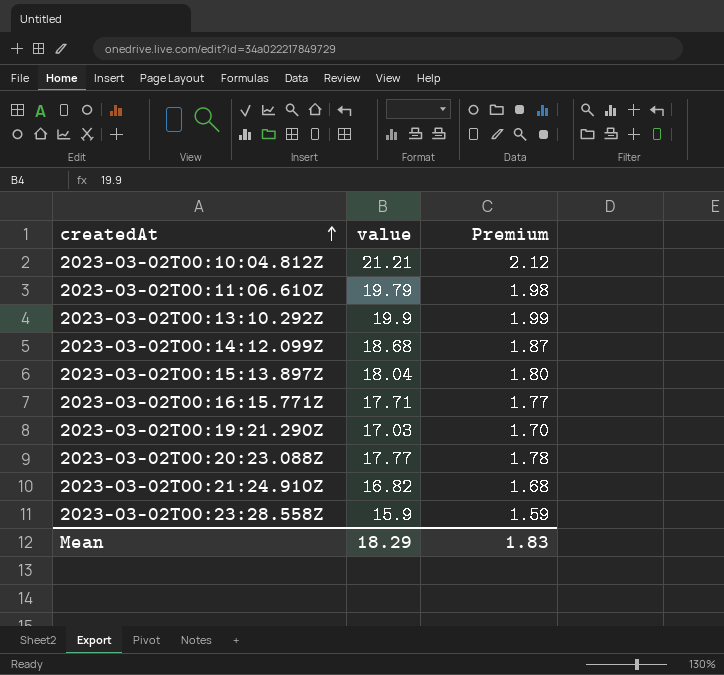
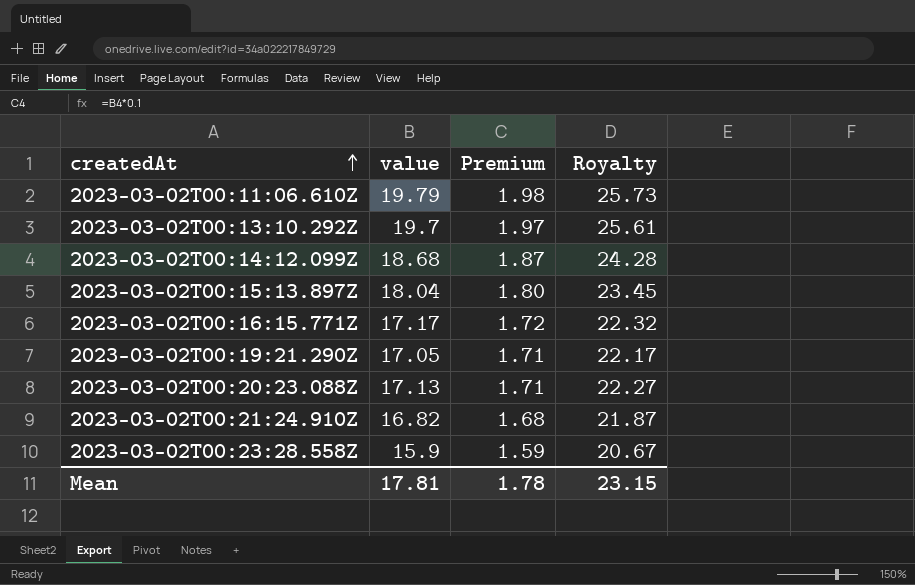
column Royalty | formula: none -> [value] * 1.3
row 2023-03-02T00:10:04.812Z: 21.21 | 2.12 -> none
2023-03-02T00:13:10.292Z | value: 19.9 -> 19.7
2023-03-02T00:13:10.292Z | Premium: 1.99 -> 1.97
2023-03-02T00:16:15.771Z | value: 17.71 -> 17.17
2023-03-02T00:16:15.771Z | Premium: 1.77 -> 1.72
2023-03-02T00:19:21.290Z | value: 17.03 -> 17.05
2023-03-02T00:19:21.290Z | Premium: 1.70 -> 1.71
2023-03-02T00:20:23.088Z | value: 17.77 -> 17.13
2023-03-02T00:20:23.088Z | Premium: 1.78 -> 1.71
Mean | value: 18.29 -> 17.81
Mean | Premium: 1.83 -> 1.78

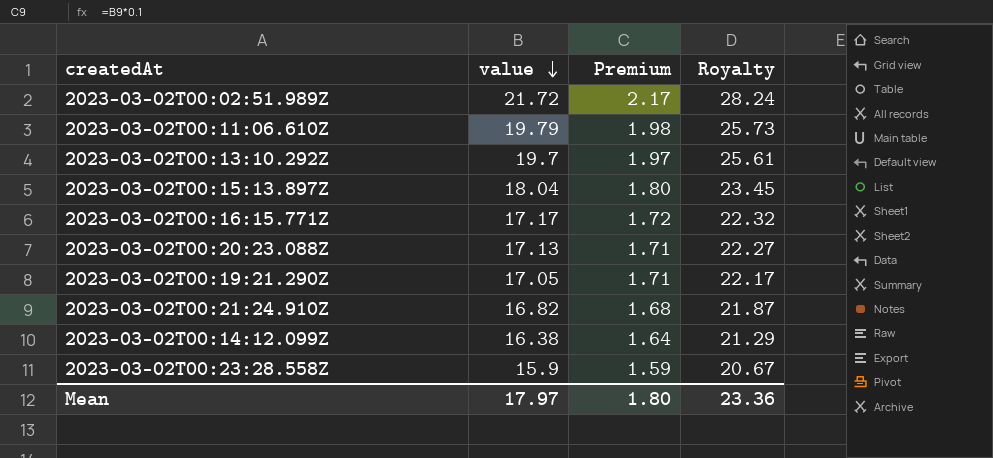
row order: createdAt ascending -> value descending
row 2023-03-02T00:02:51.989Z: none -> 21.72 | 2.17 | 28.24
2023-03-02T00:14:12.099Z | value: 18.68 -> 16.38
2023-03-02T00:14:12.099Z | Premium: 1.87 -> 1.64
2023-03-02T00:14:12.099Z | Royalty: 24.28 -> 21.29
Mean | value: 17.81 -> 17.97
Mean | Premium: 1.78 -> 1.80
Mean | Royalty: 23.15 -> 23.36

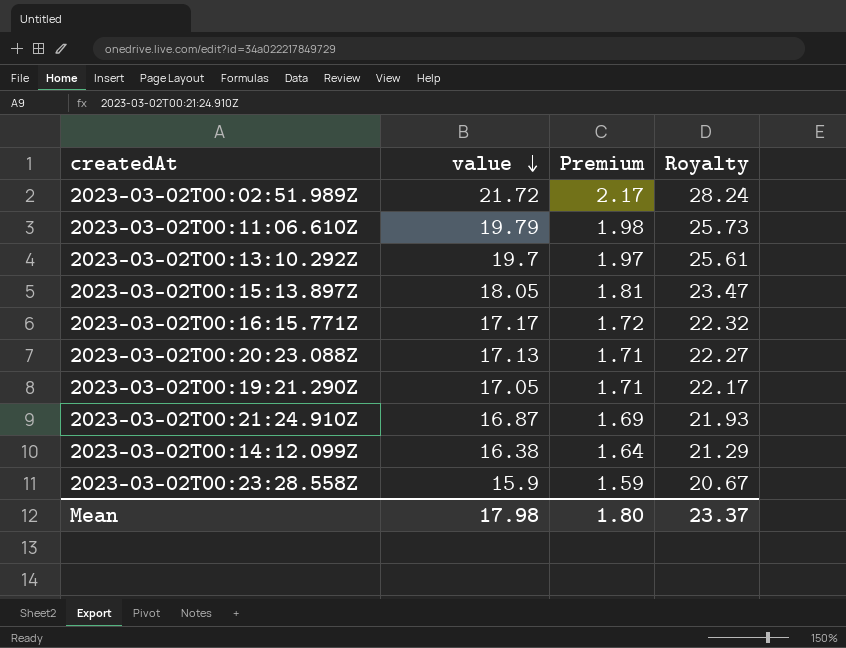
2023-03-02T00:15:13.897Z | value: 18.04 -> 18.05
2023-03-02T00:15:13.897Z | Premium: 1.80 -> 1.81
2023-03-02T00:15:13.897Z | Royalty: 23.45 -> 23.47
2023-03-02T00:21:24.910Z | value: 16.82 -> 16.87
2023-03-02T00:21:24.910Z | Premium: 1.68 -> 1.69
2023-03-02T00:21:24.910Z | Royalty: 21.87 -> 21.93
Mean | value: 17.97 -> 17.98
Mean | Royalty: 23.36 -> 23.37

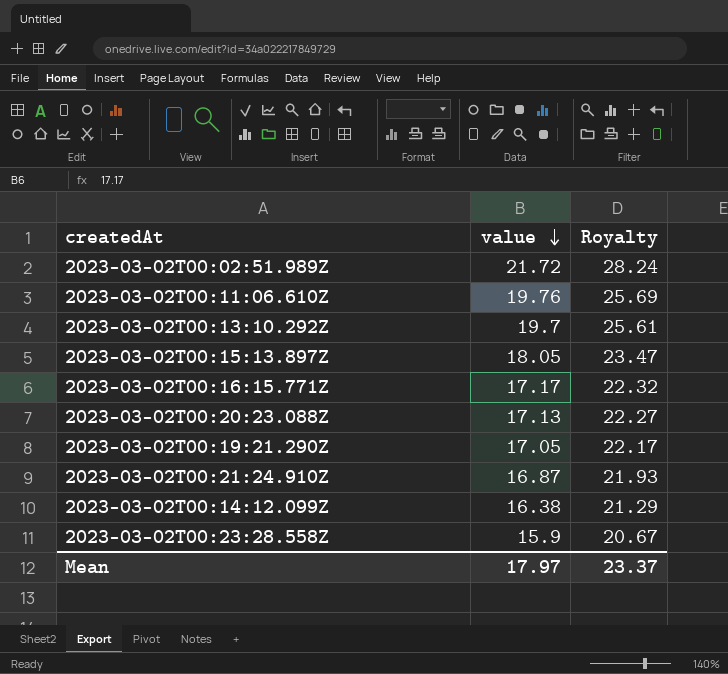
column Premium | formula: [value] * 0.1 -> none
2023-03-02T00:11:06.610Z | value: 19.79 -> 19.76
2023-03-02T00:11:06.610Z | Royalty: 25.73 -> 25.69
Mean | value: 17.98 -> 17.97

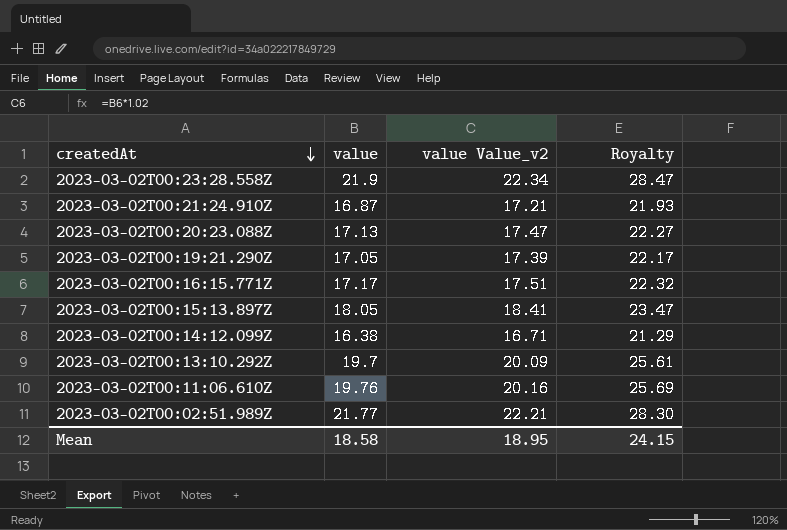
row order: value descending -> createdAt descending
column value Value_v2 | formula: none -> [value] * 1.02
2023-03-02T00:23:28.558Z | value: 15.9 -> 21.9
2023-03-02T00:23:28.558Z | Royalty: 20.67 -> 28.47
2023-03-02T00:02:51.989Z | value: 21.72 -> 21.77
2023-03-02T00:02:51.989Z | Royalty: 28.24 -> 28.30
Mean | value: 17.97 -> 18.58
Mean | Royalty: 23.37 -> 24.15

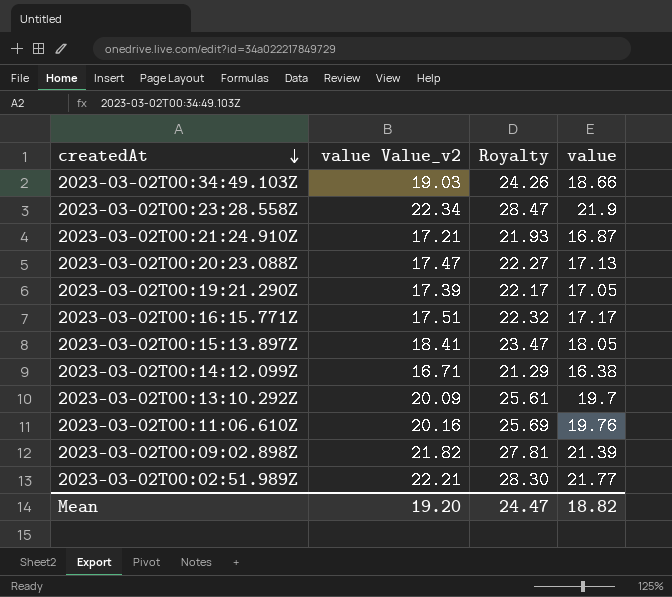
column value | position: 2 -> 4
row 2023-03-02T00:34:49.103Z: none -> 19.03 | 24.26 | 18.66
row 2023-03-02T00:09:02.898Z: none -> 21.82 | 27.81 | 21.39
Mean | value Value_v2: 18.95 -> 19.20
Mean | Royalty: 24.15 -> 24.47
Mean | value: 18.58 -> 18.82

